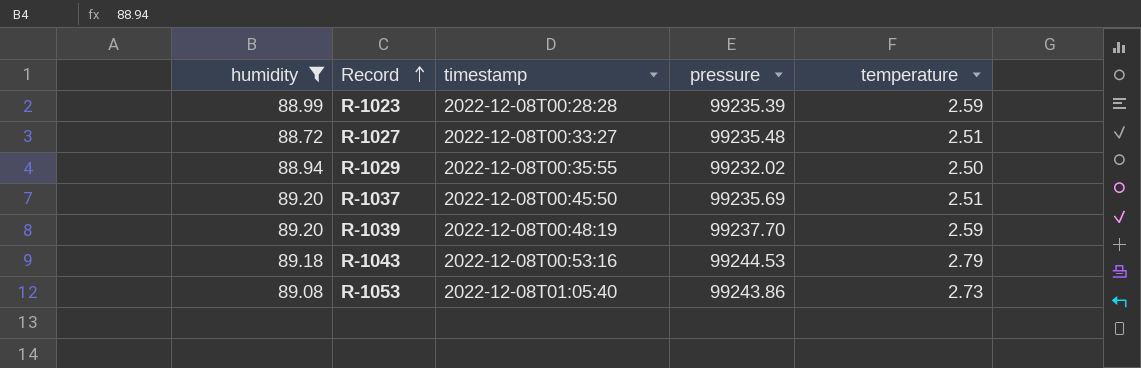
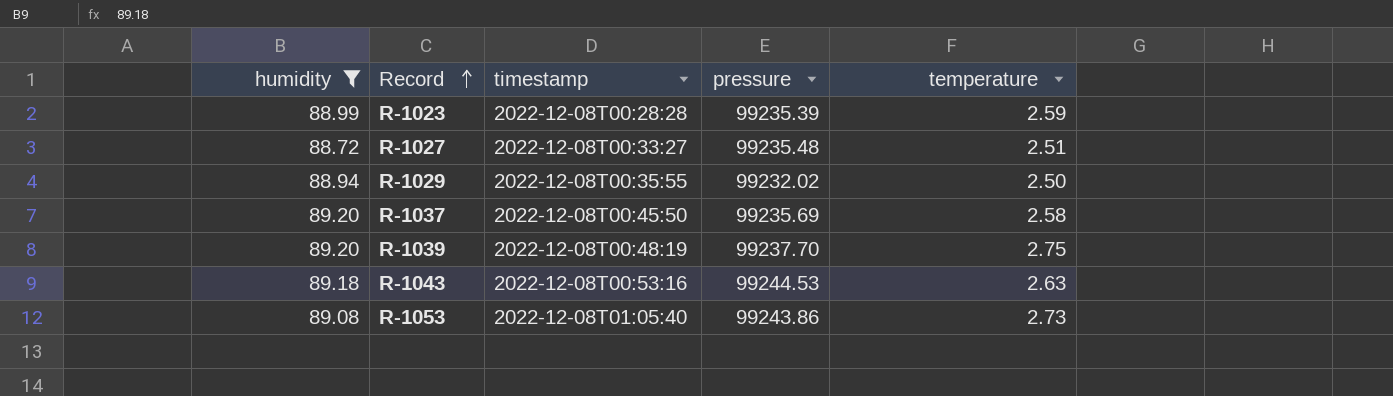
R-1037 | temperature: 2.51 -> 2.58
R-1039 | temperature: 2.59 -> 2.75
R-1043 | temperature: 2.79 -> 2.63

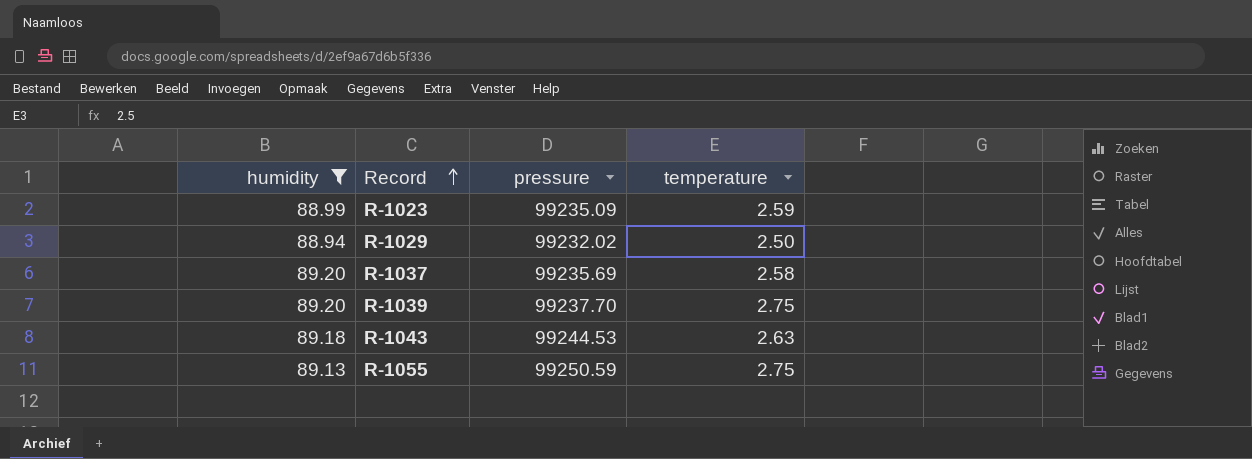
column timestamp | position: 3 -> none
row R-1027: 88.72 | 2022-12-08T00:33:27 | 99235.48 | 2.51 -> none
row R-1053: 89.08 | 2022-12-08T01:05:40 | 99243.86 | 2.73 -> none
R-1023 | pressure: 99235.39 -> 99235.09
row R-1055: none -> 89.13 | 99250.59 | 2.75

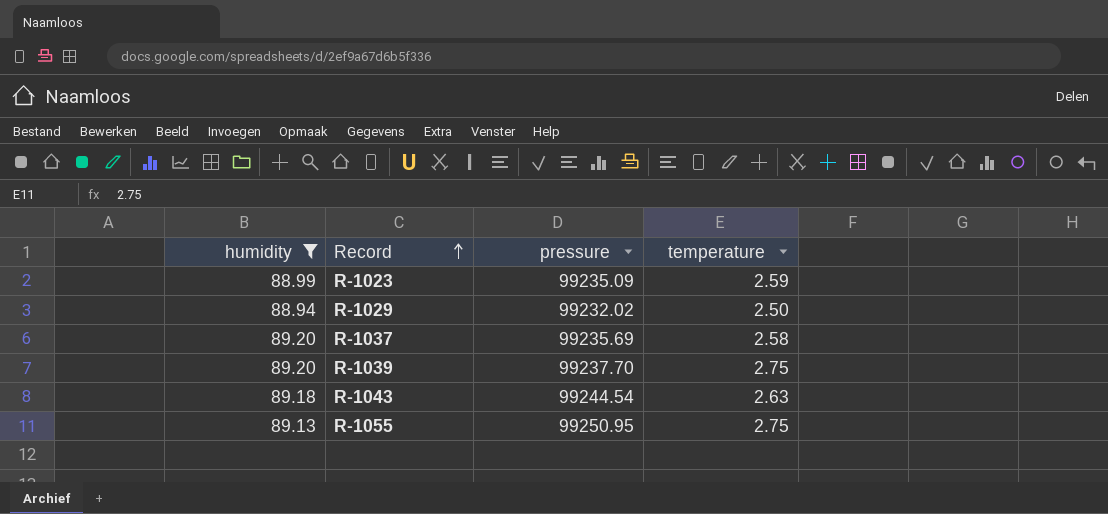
R-1043 | pressure: 99244.53 -> 99244.54
R-1055 | pressure: 99250.59 -> 99250.95

